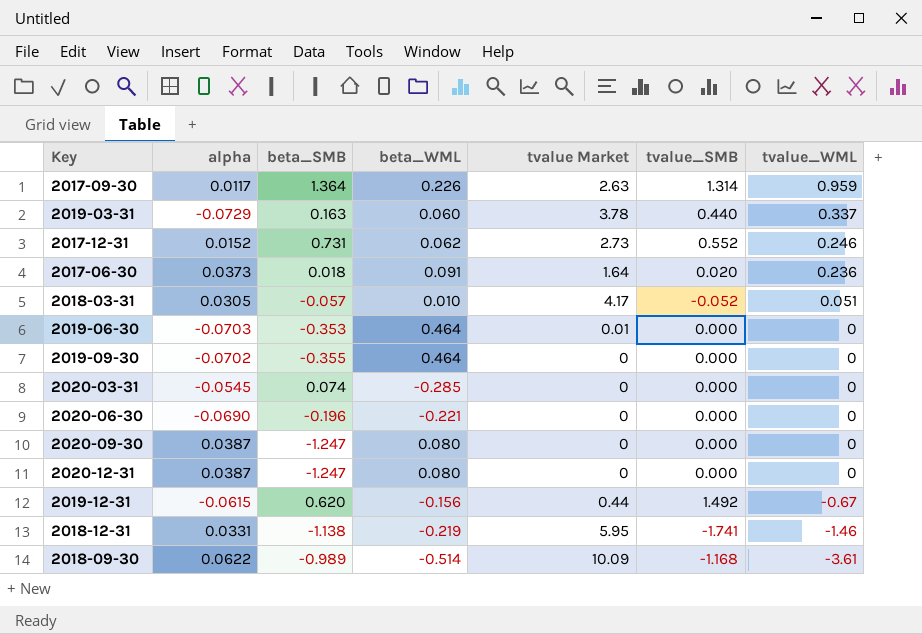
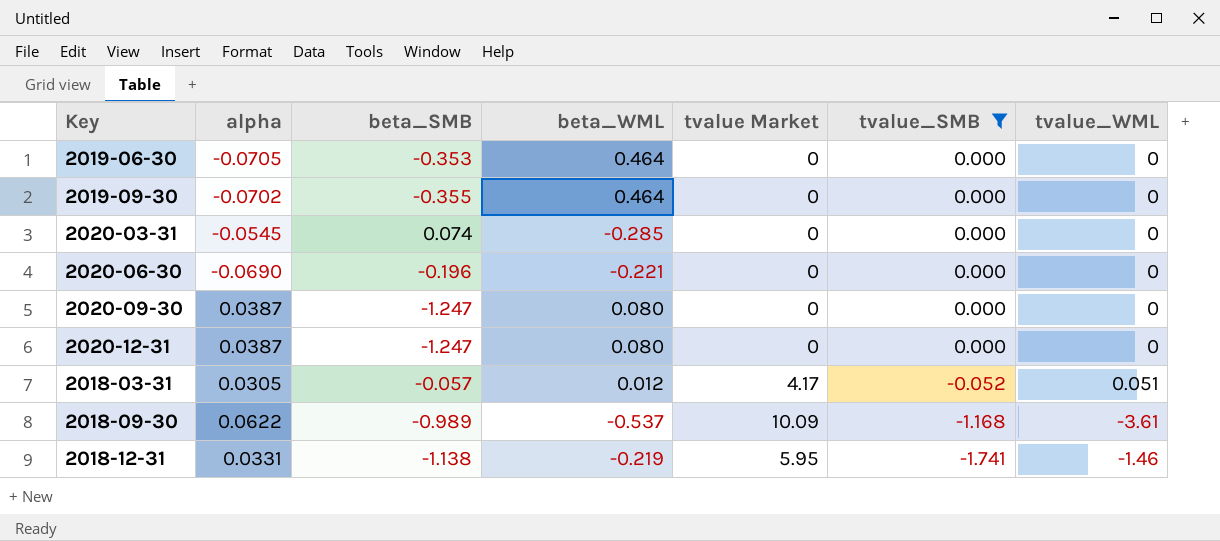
filter: none -> tvalue_SMB <= 0.000
row order: tvalue_WML descending -> tvalue_SMB descending
2019-06-30 | alpha: -0.0703 -> -0.0705
2019-06-30 | tvalue Market: 0.01 -> 0
2018-03-31 | beta_WML: 0.010 -> 0.012
2018-09-30 | beta_WML: -0.514 -> -0.537

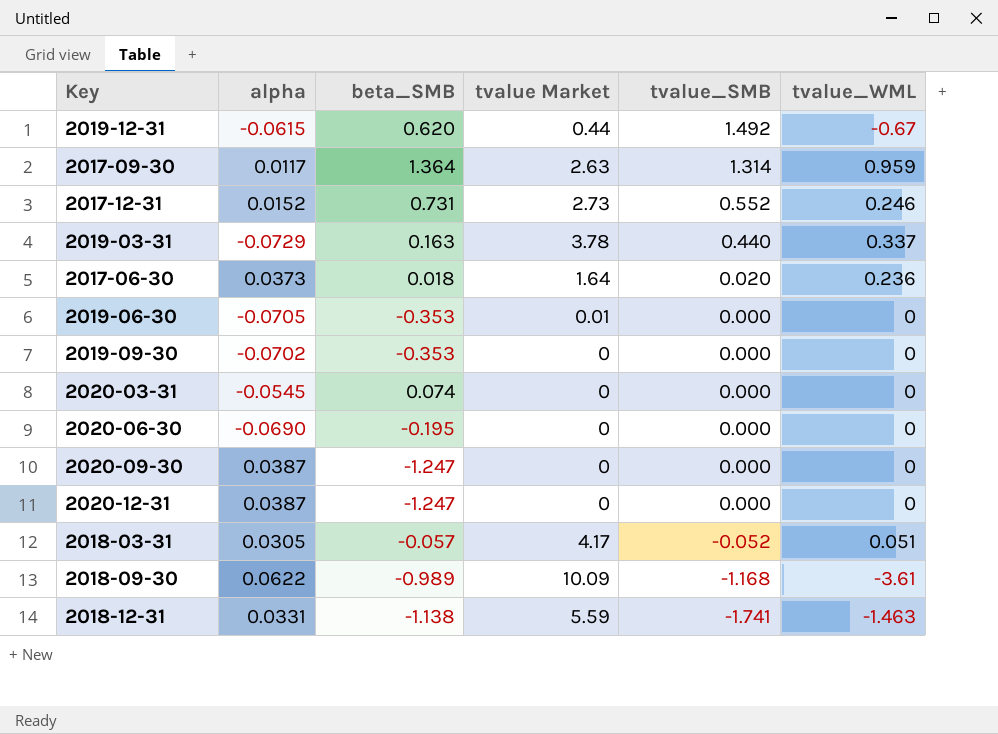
filter: tvalue_SMB <= 0.000 -> none
column beta_WML | position: 4 -> none
2019-06-30 | tvalue Market: 0 -> 0.01
2019-09-30 | beta_SMB: -0.355 -> -0.353
2020-06-30 | beta_SMB: -0.196 -> -0.195
2018-12-31 | tvalue Market: 5.95 -> 5.59
2018-12-31 | tvalue_WML: -1.46 -> -1.463

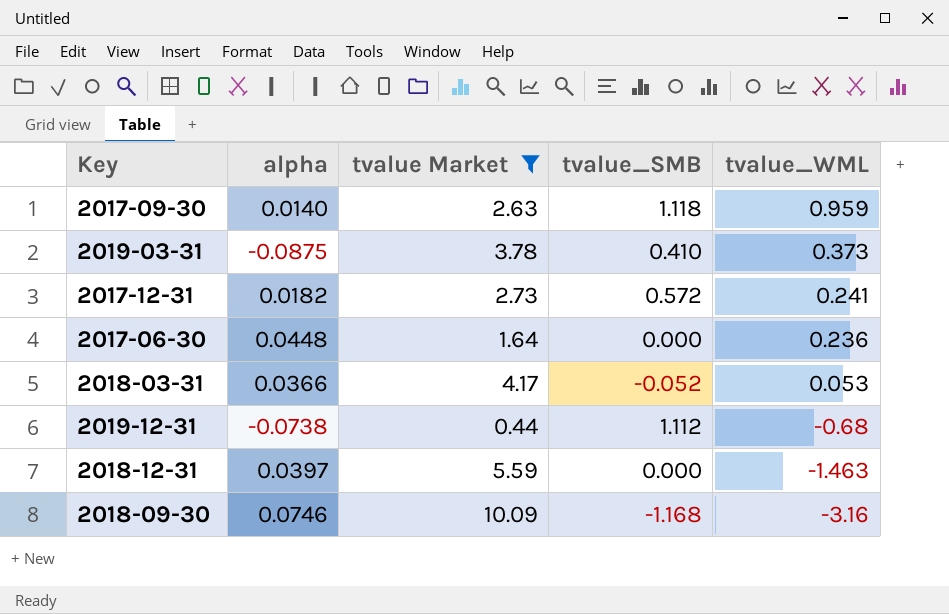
filter: none -> tvalue Market >= 0.44
row order: tvalue_SMB descending -> tvalue_WML descending
column beta_SMB | position: 3 -> none
2017-09-30 | alpha: 0.0117 -> 0.0140
2017-09-30 | tvalue_SMB: 1.314 -> 1.118
2019-03-31 | alpha: -0.0729 -> -0.0875
2019-03-31 | tvalue_SMB: 0.440 -> 0.410
2019-03-31 | tvalue_WML: 0.337 -> 0.373
2017-12-31 | alpha: 0.0152 -> 0.0182
2017-12-31 | tvalue_SMB: 0.552 -> 0.572
2017-12-31 | tvalue_WML: 0.246 -> 0.241
2017-06-30 | alpha: 0.0373 -> 0.0448
2017-06-30 | tvalue_SMB: 0.020 -> 0.000
2018-03-31 | alpha: 0.0305 -> 0.0366
2018-03-31 | tvalue_WML: 0.051 -> 0.053
2019-12-31 | alpha: -0.0615 -> -0.0738
2019-12-31 | tvalue_SMB: 1.492 -> 1.112
2019-12-31 | tvalue_WML: -0.67 -> -0.68
2018-12-31 | alpha: 0.0331 -> 0.0397
2018-12-31 | tvalue_SMB: -1.741 -> 0.000
2018-09-30 | alpha: 0.0622 -> 0.0746
2018-09-30 | tvalue_WML: -3.61 -> -3.16

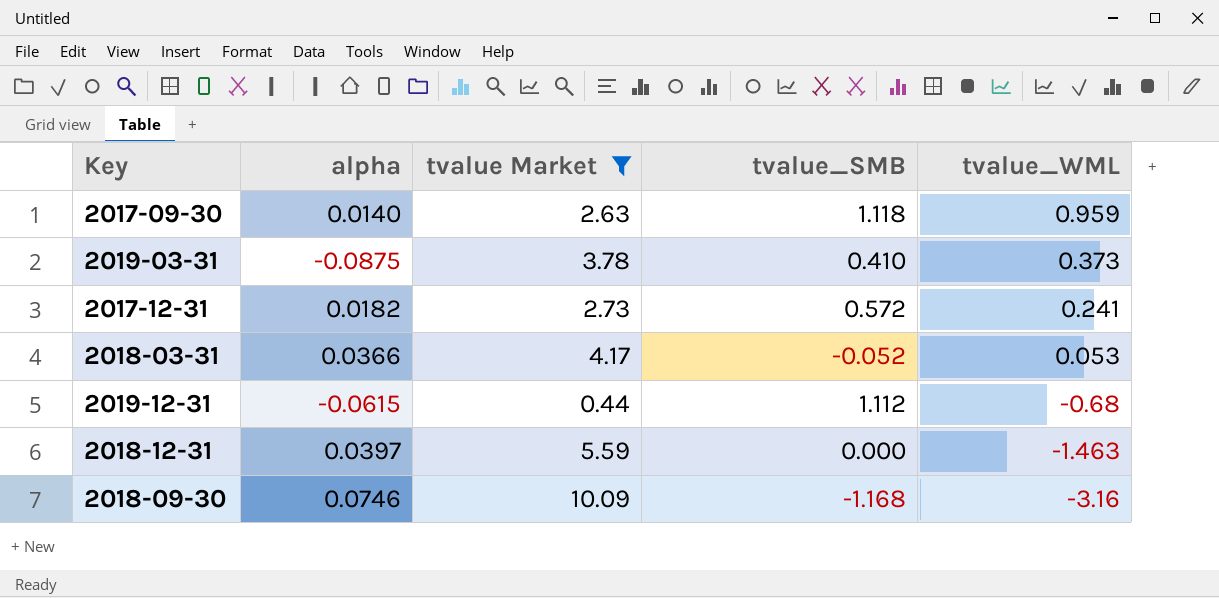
row 2017-06-30: 0.0448 | 1.64 | 0.000 | 0.236 -> none
2019-12-31 | alpha: -0.0738 -> -0.0615

